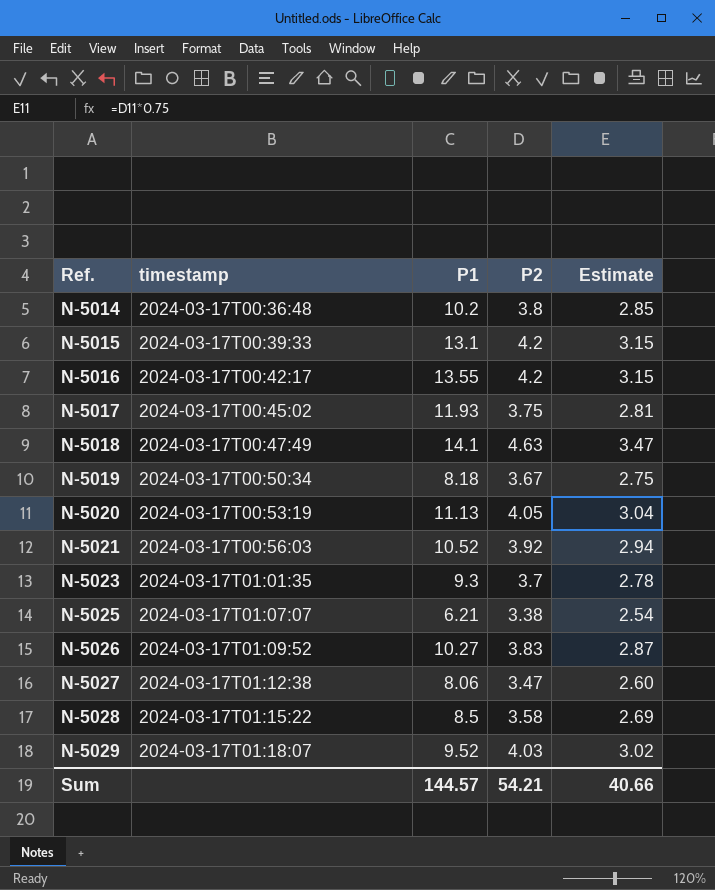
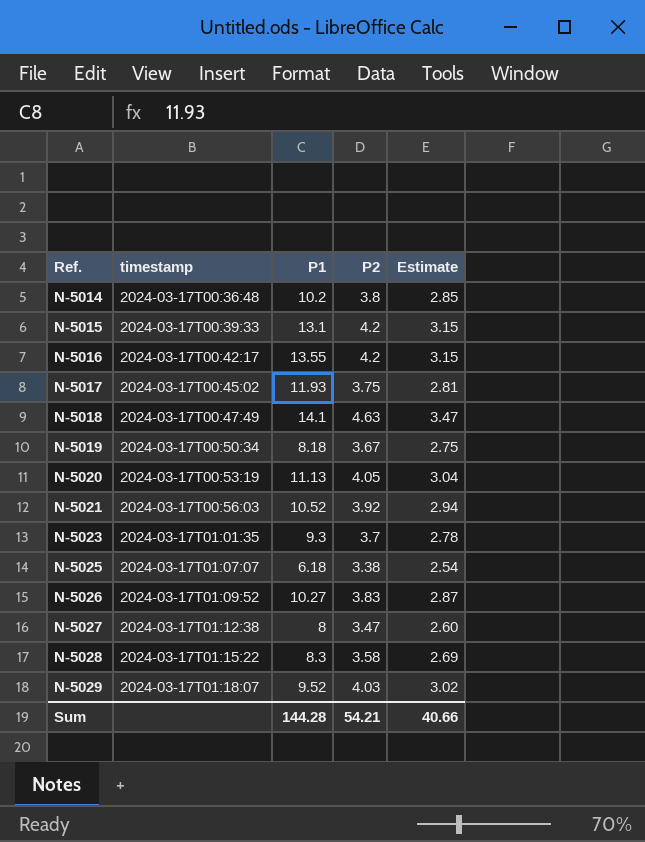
N-5025 | P1: 6.21 -> 6.18
N-5027 | P1: 8.06 -> 8
N-5028 | P1: 8.5 -> 8.3
Sum | P1: 144.57 -> 144.28

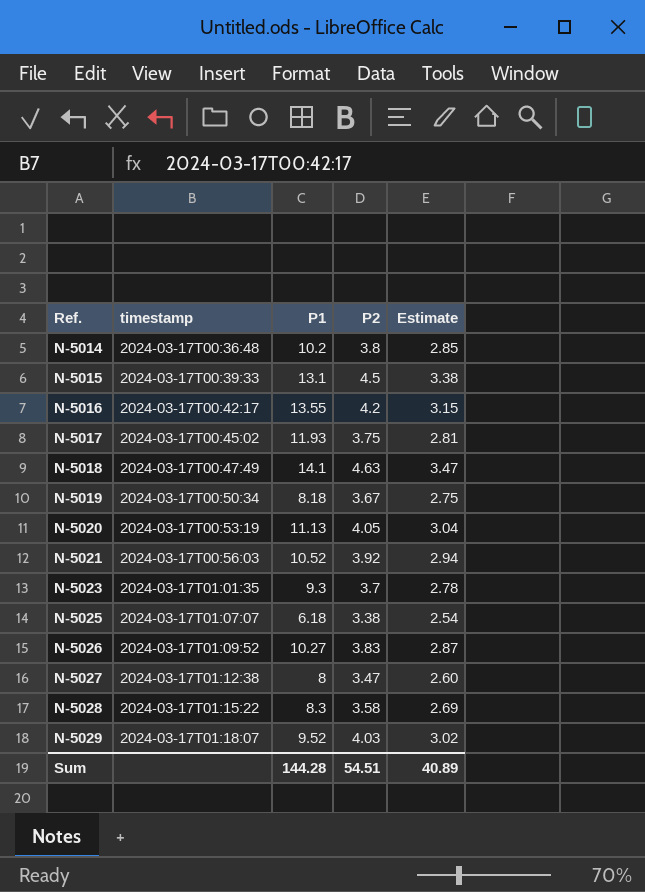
N-5015 | P2: 4.2 -> 4.5
N-5015 | Estimate: 3.15 -> 3.38
Sum | P2: 54.21 -> 54.51
Sum | Estimate: 40.66 -> 40.89

